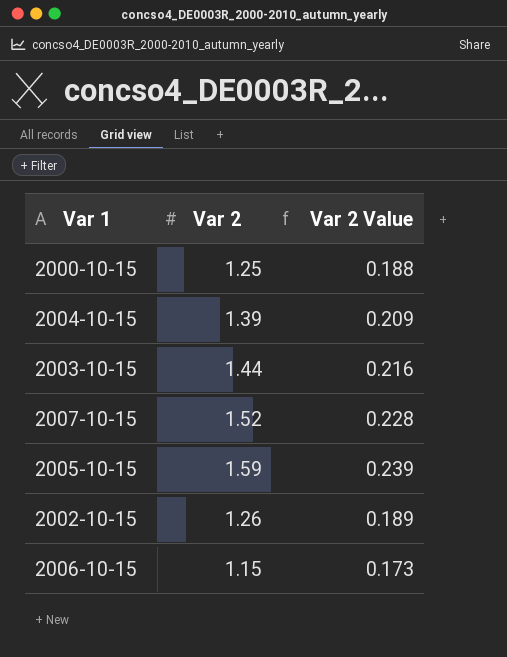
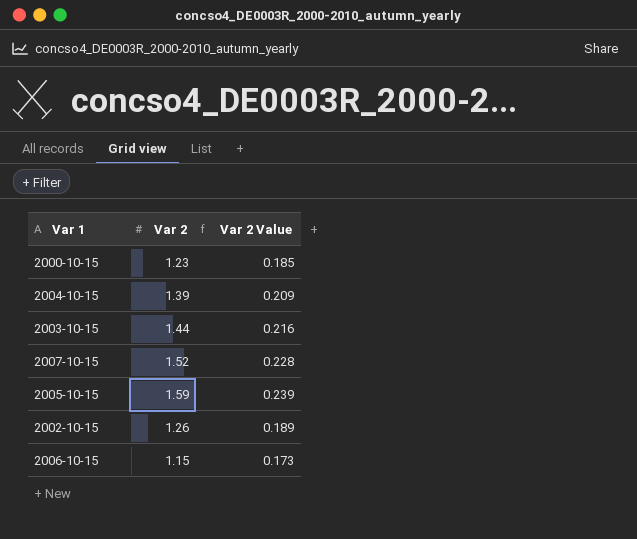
2000-10-15 | Var 2: 1.25 -> 1.23
2000-10-15 | Var 2 Value: 0.188 -> 0.185

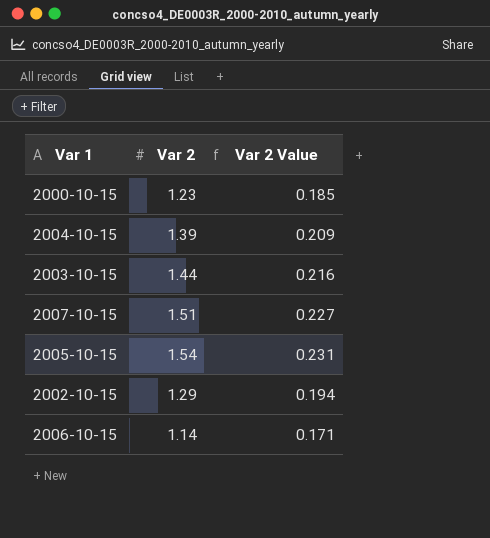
2007-10-15 | Var 2: 1.52 -> 1.51
2007-10-15 | Var 2 Value: 0.228 -> 0.227
2005-10-15 | Var 2: 1.59 -> 1.54
2005-10-15 | Var 2 Value: 0.239 -> 0.231
2002-10-15 | Var 2: 1.26 -> 1.29
2002-10-15 | Var 2 Value: 0.189 -> 0.194
2006-10-15 | Var 2: 1.15 -> 1.14
2006-10-15 | Var 2 Value: 0.173 -> 0.171

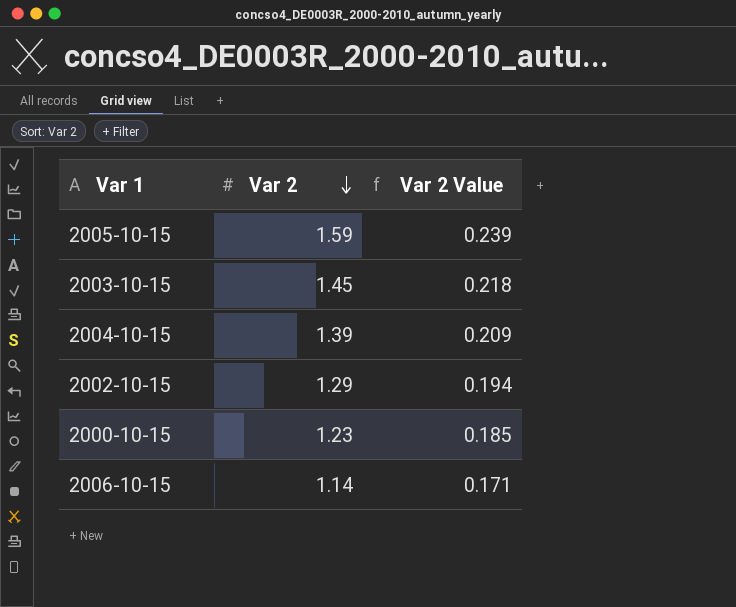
row order: none -> Var 2 descending
row 2007-10-15: 1.51 | 0.227 -> none
2005-10-15 | Var 2: 1.54 -> 1.59
2005-10-15 | Var 2 Value: 0.231 -> 0.239
2003-10-15 | Var 2: 1.44 -> 1.45
2003-10-15 | Var 2 Value: 0.216 -> 0.218

